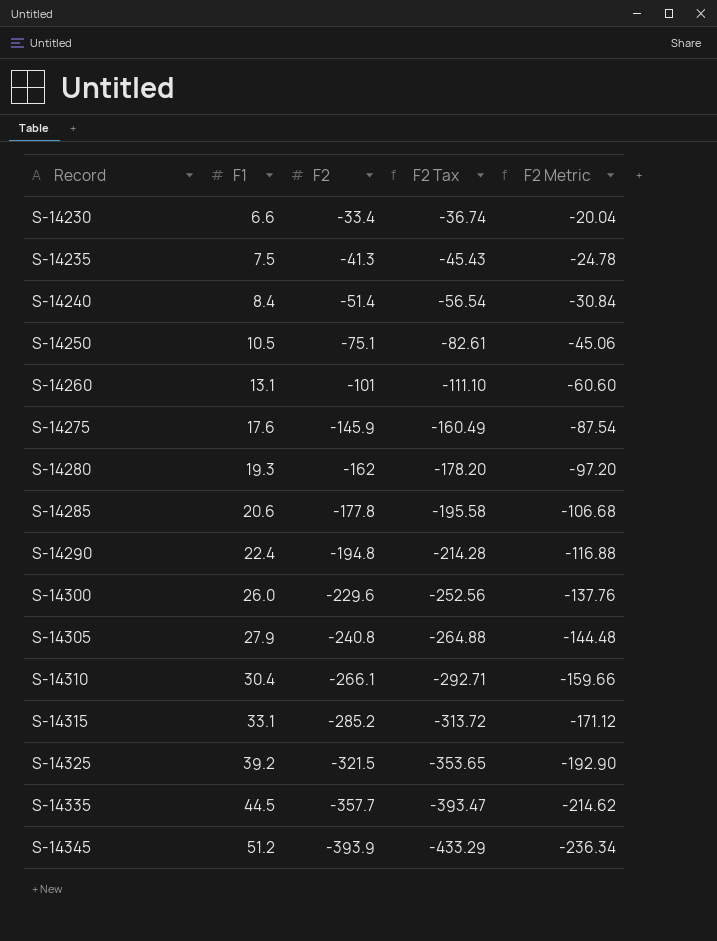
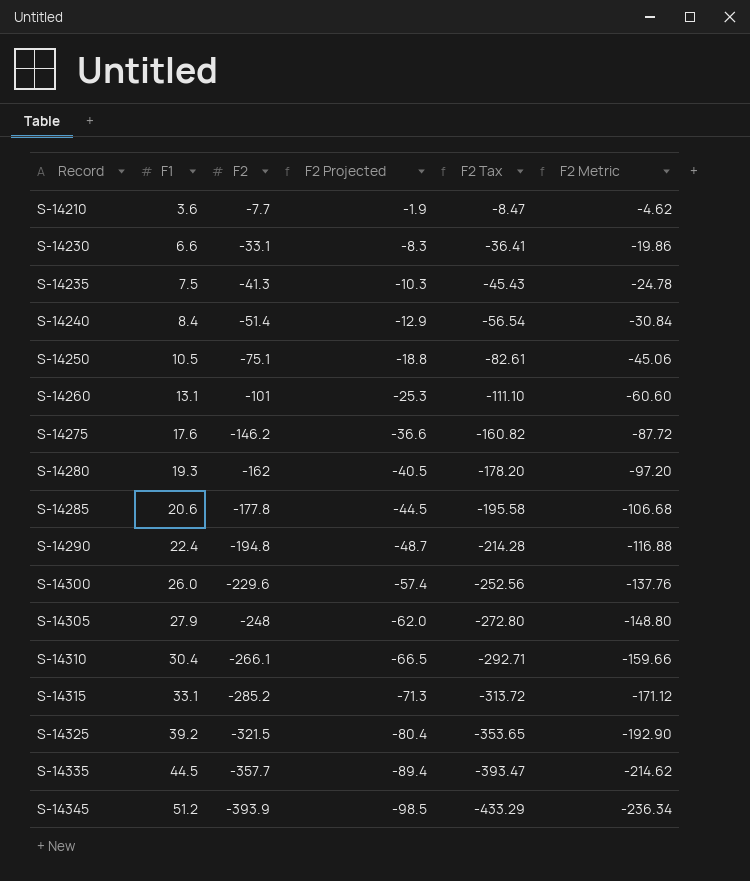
column F2 Projected | formula: none -> [F2] * 0.25
row S-14210: none -> 3.6 | -7.7 | -1.9 | -8.47 | -4.62
S-14230 | F2: -33.4 -> -33.1
S-14230 | F2 Tax: -36.74 -> -36.41
S-14230 | F2 Metric: -20.04 -> -19.86
S-14275 | F2: -145.9 -> -146.2
S-14275 | F2 Tax: -160.49 -> -160.82
S-14275 | F2 Metric: -87.54 -> -87.72
S-14305 | F2: -240.8 -> -248
S-14305 | F2 Tax: -264.88 -> -272.80
S-14305 | F2 Metric: -144.48 -> -148.80

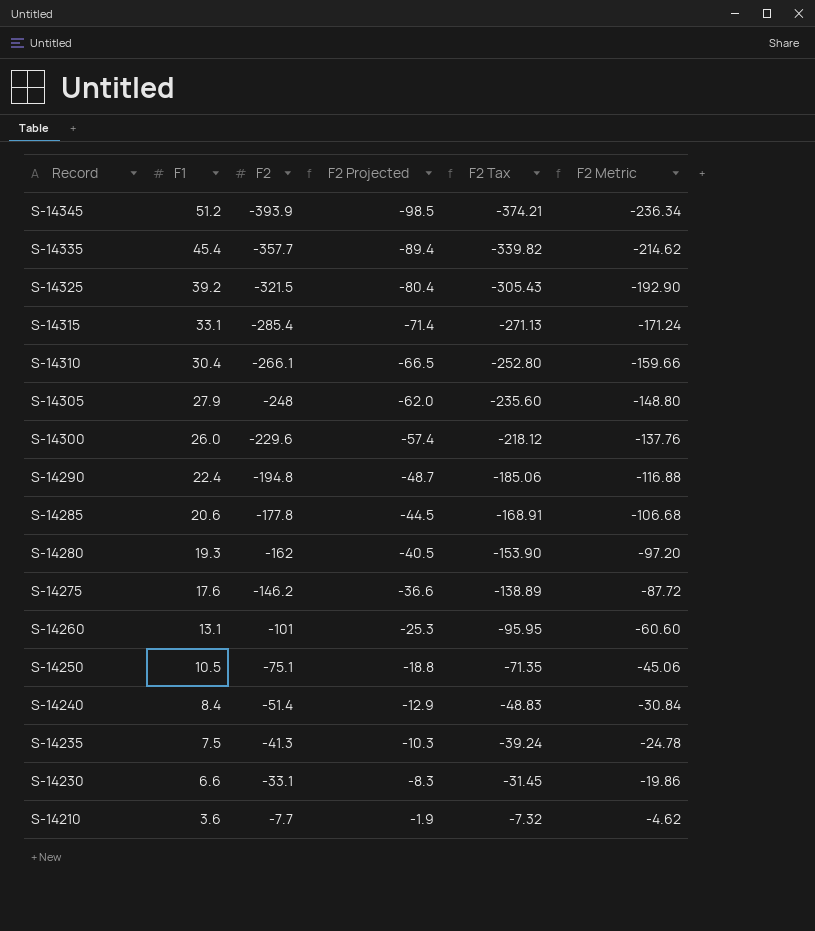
row order: Record ascending -> Record descending
column F2 Tax | formula: [F2] * 1.1 -> [F2] * 0.95
S-14335 | F1: 44.5 -> 45.4
S-14315 | F2: -285.2 -> -285.4
S-14315 | F2 Projected: -71.3 -> -71.4
S-14315 | F2 Metric: -171.12 -> -171.24

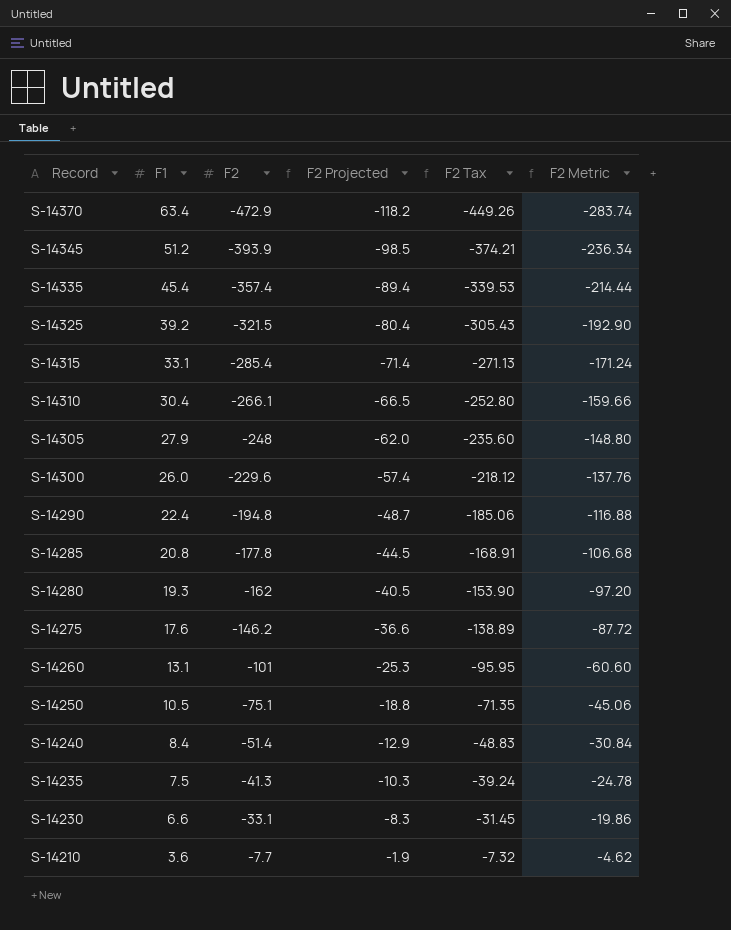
row S-14370: none -> 63.4 | -472.9 | -118.2 | -449.26 | -283.74
S-14335 | F2: -357.7 -> -357.4
S-14335 | F2 Tax: -339.82 -> -339.53
S-14335 | F2 Metric: -214.62 -> -214.44
S-14285 | F1: 20.6 -> 20.8

